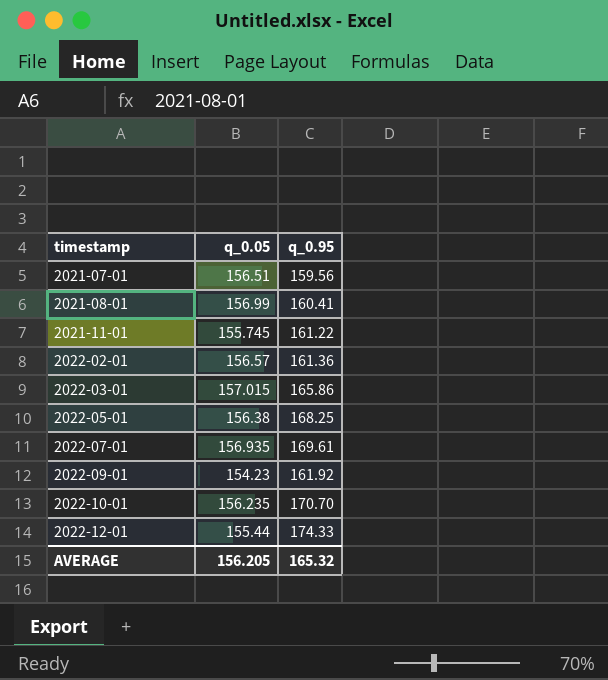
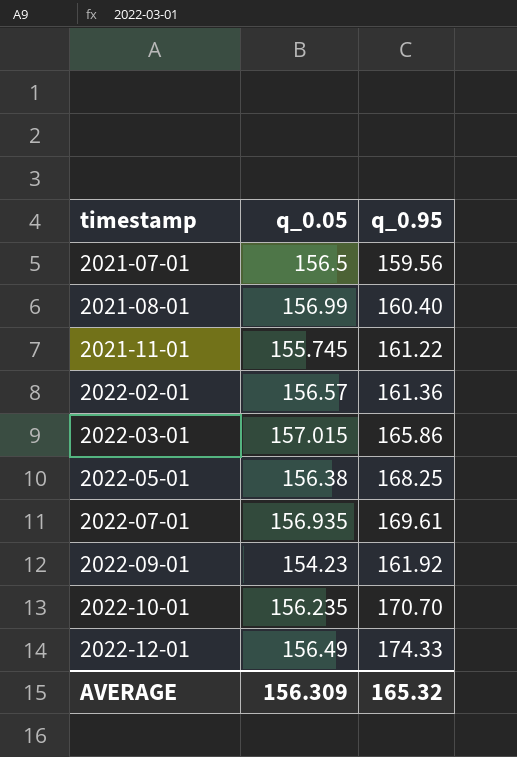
2021-07-01 | q_0.05: 156.51 -> 156.5
2021-08-01 | q_0.95: 160.41 -> 160.40
2022-12-01 | q_0.05: 155.44 -> 156.49
AVERAGE | q_0.05: 156.205 -> 156.309

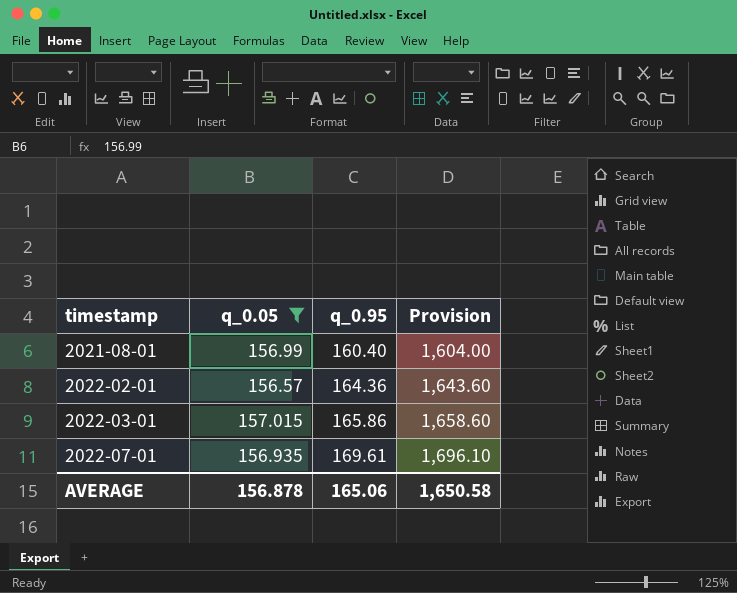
filter: none -> q_0.05 >= 156.57
column Provision | formula: none -> [q_0.95] * 10
2022-02-01 | q_0.95: 161.36 -> 164.36
AVERAGE | q_0.05: 156.309 -> 156.878
AVERAGE | q_0.95: 165.32 -> 165.06

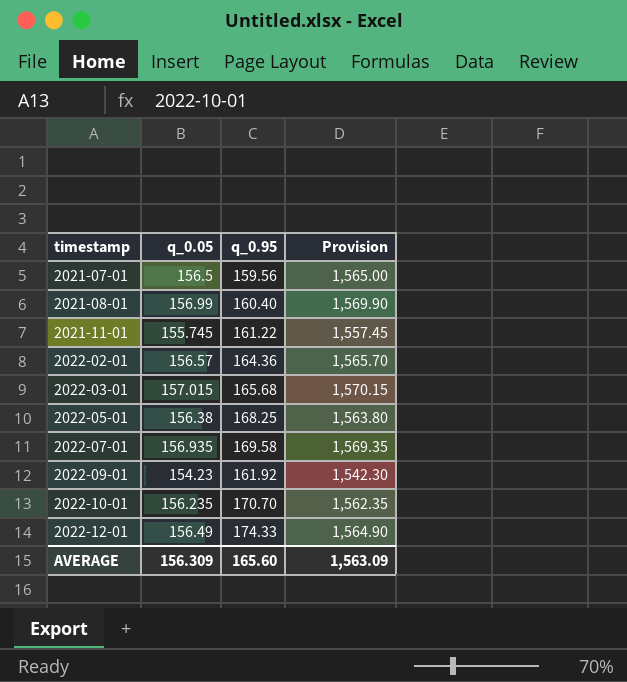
filter: q_0.05 >= 156.57 -> none
column Provision | formula: [q_0.95] * 10 -> [q_0.05] * 10
2022-03-01 | q_0.95: 165.86 -> 165.68
2022-07-01 | q_0.95: 169.61 -> 169.58
AVERAGE | q_0.05: 156.878 -> 156.309
AVERAGE | q_0.95: 165.06 -> 165.60
AVERAGE | Provision: 1,650.58 -> 1,563.09

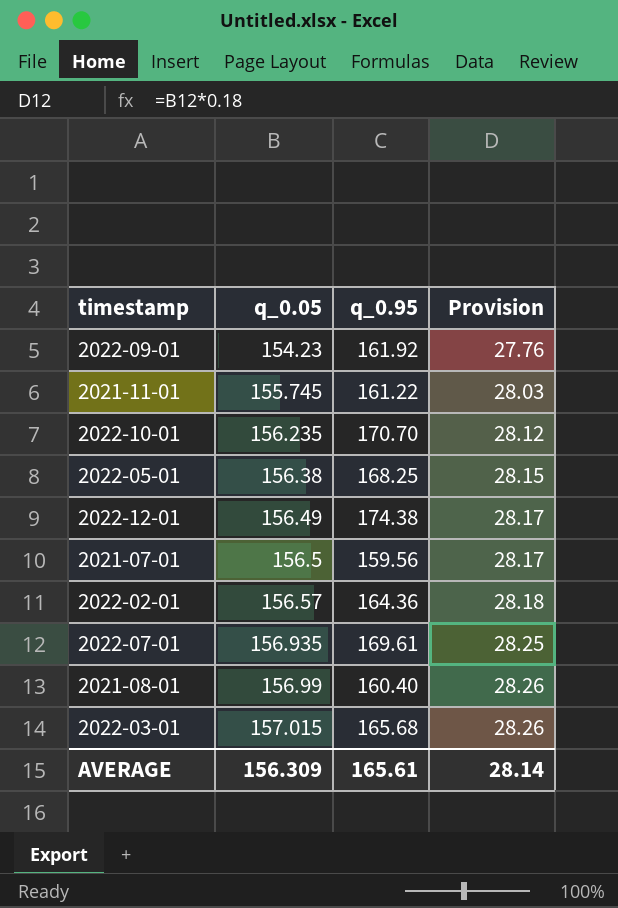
row order: timestamp ascending -> q_0.05 ascending
column Provision | formula: [q_0.05] * 10 -> [q_0.05] * 0.18
2022-12-01 | q_0.95: 174.33 -> 174.38
2022-07-01 | q_0.95: 169.58 -> 169.61
AVERAGE | q_0.95: 165.60 -> 165.61
AVERAGE | Provision: 1,563.09 -> 28.14

